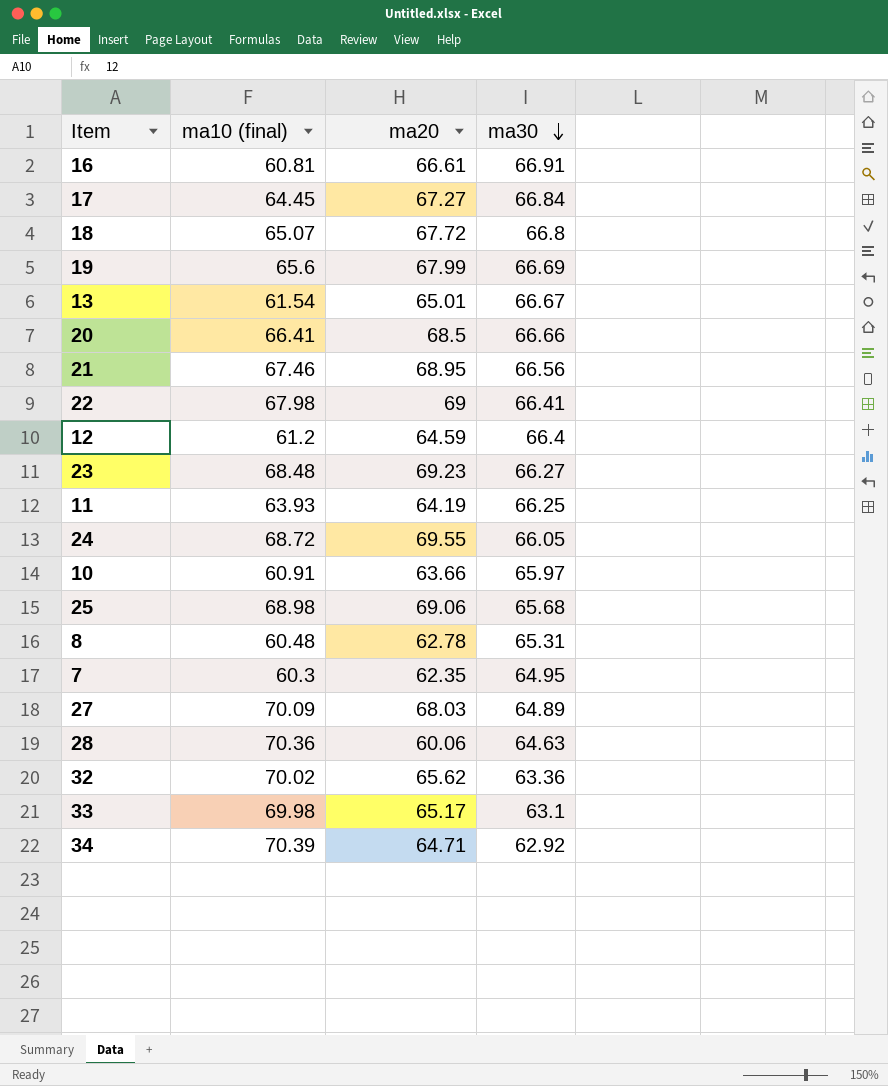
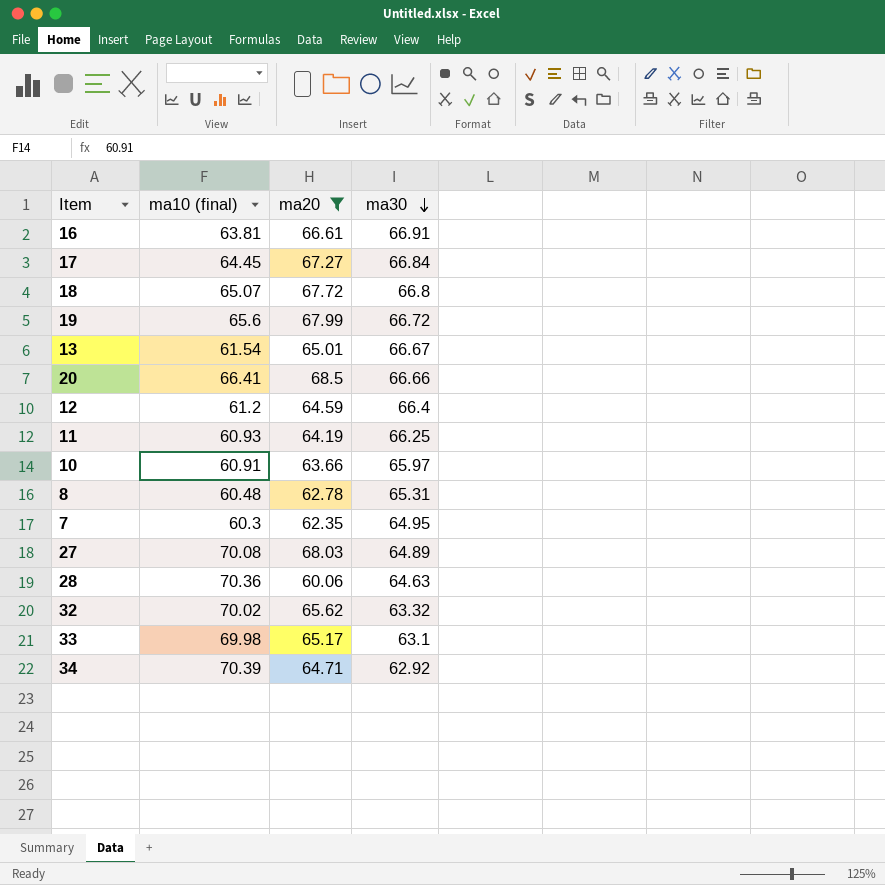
filter: none -> ma20 <= 68.5
16 | ma10 (final): 60.81 -> 63.81
19 | ma30: 66.69 -> 66.72
11 | ma10 (final): 63.93 -> 60.93
27 | ma10 (final): 70.09 -> 70.08
32 | ma30: 63.36 -> 63.32

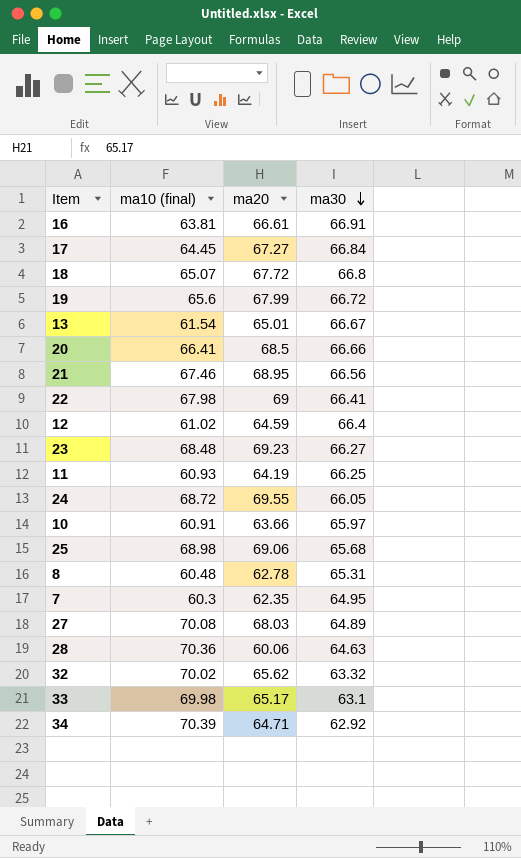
filter: ma20 <= 68.5 -> none
12 | ma10 (final): 61.2 -> 61.02

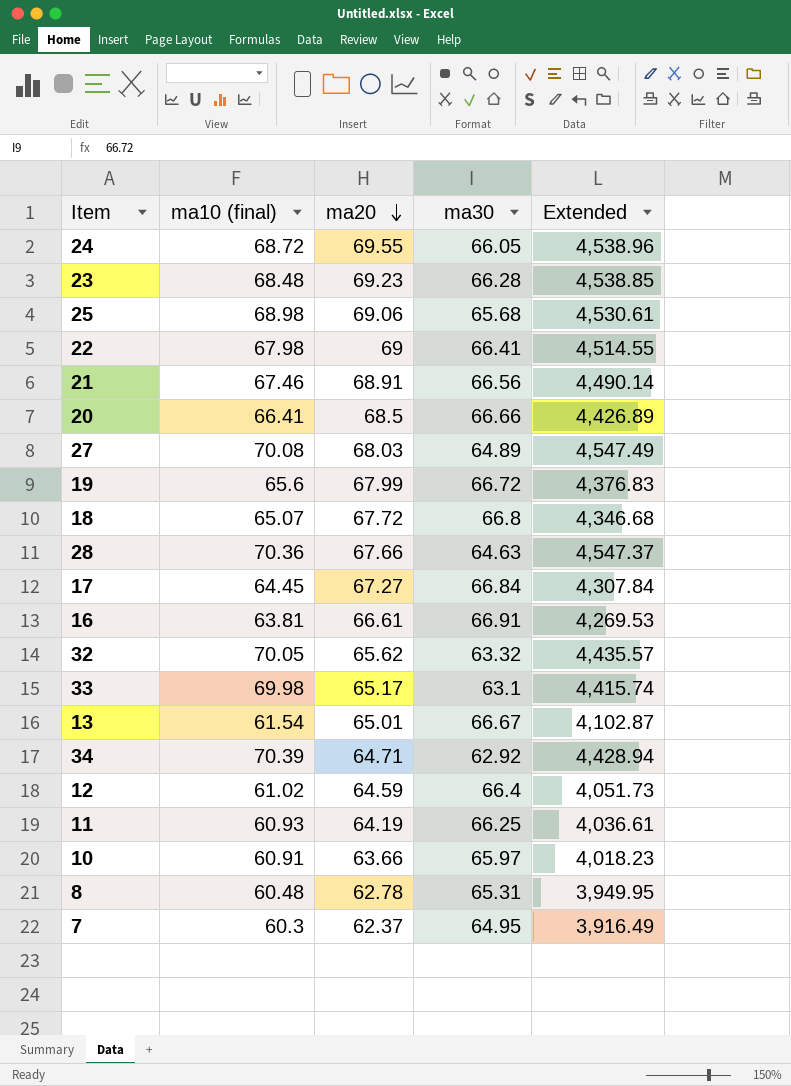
row order: ma30 descending -> ma20 descending
column Extended | formula: none -> [ma10 (final)] * [ma30]
23 | ma30: 66.27 -> 66.28
21 | ma20: 68.95 -> 68.91
28 | ma20: 60.06 -> 67.66
32 | ma10 (final): 70.02 -> 70.05
7 | ma20: 62.35 -> 62.37

